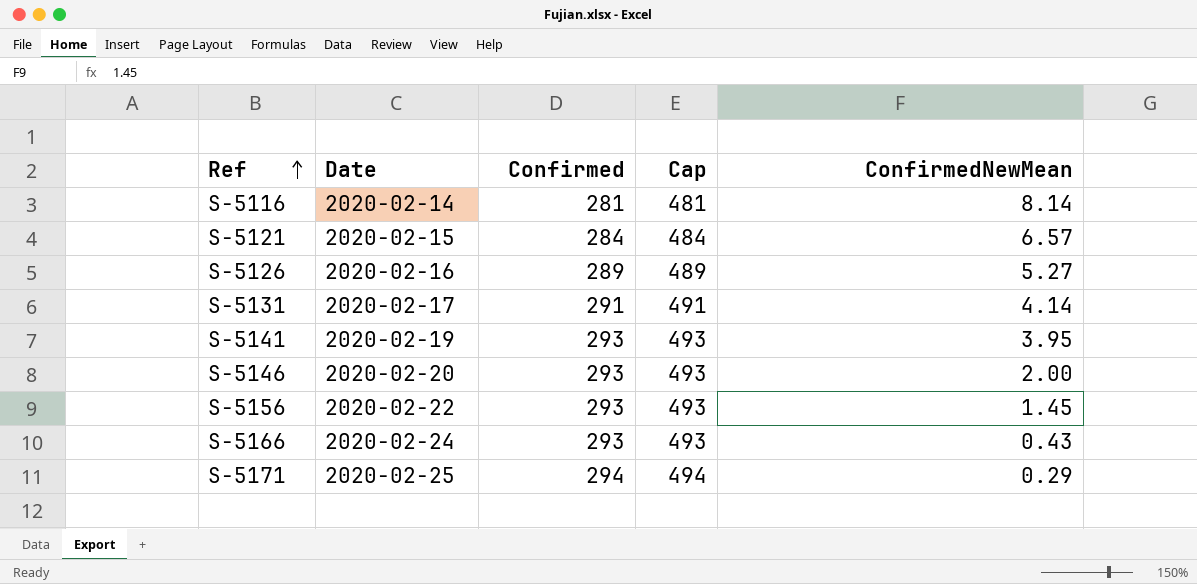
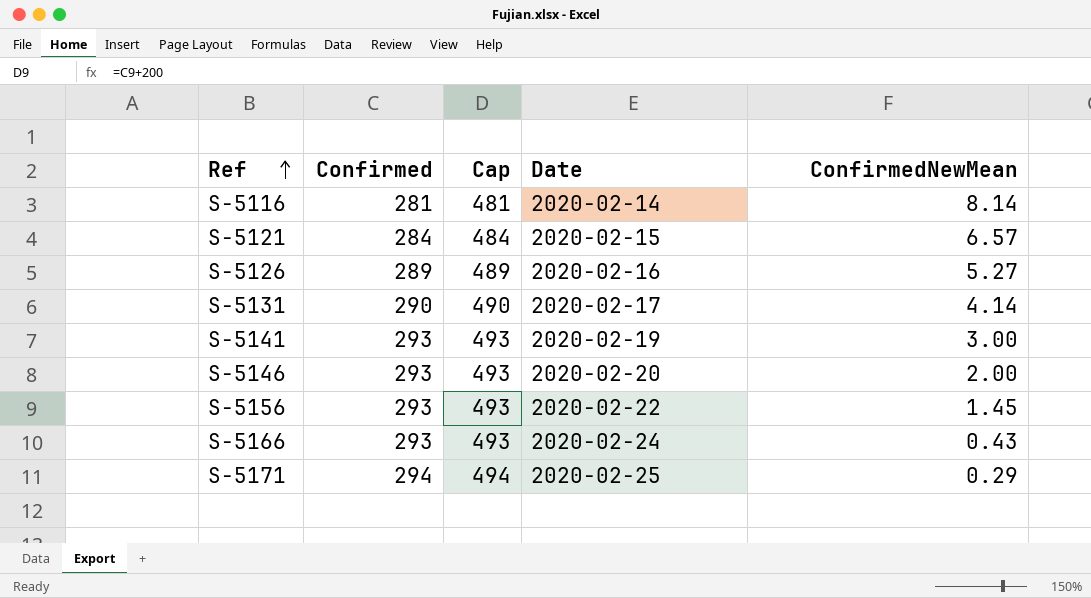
column Date | position: 2 -> 4
S-5131 | Confirmed: 291 -> 290
S-5131 | Cap: 491 -> 490
S-5141 | ConfirmedNewMean: 3.95 -> 3.00

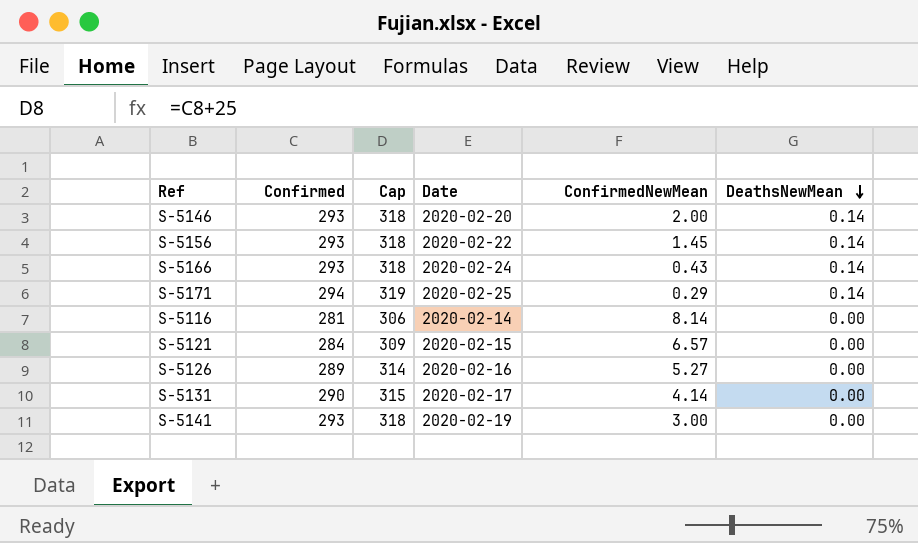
row order: Ref ascending -> DeathsNewMean descending
column Cap | formula: [Confirmed] + 200 -> [Confirmed] + 25
column DeathsNewMean | position: none -> 6

